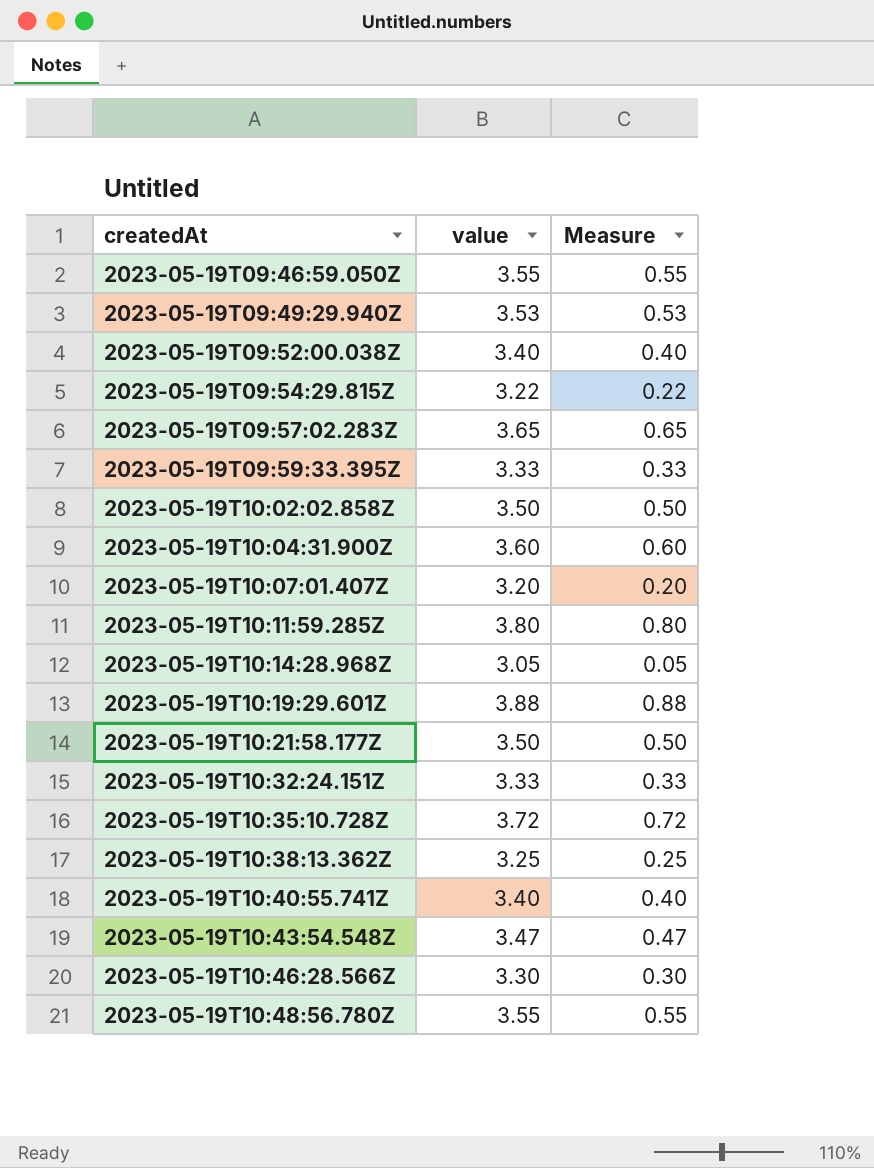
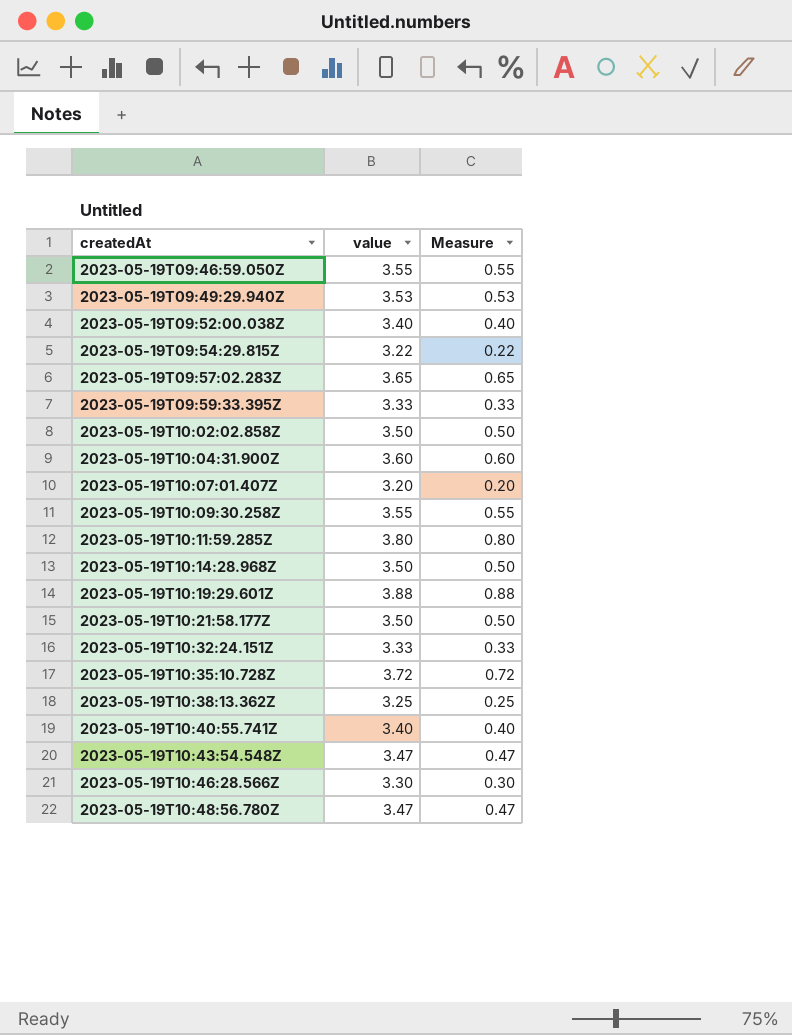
row 2023-05-19T10:09:30.258Z: none -> 3.55 | 0.55
2023-05-19T10:14:28.968Z | value: 3.05 -> 3.50
2023-05-19T10:14:28.968Z | Measure: 0.05 -> 0.50
2023-05-19T10:48:56.780Z | value: 3.55 -> 3.47
2023-05-19T10:48:56.780Z | Measure: 0.55 -> 0.47

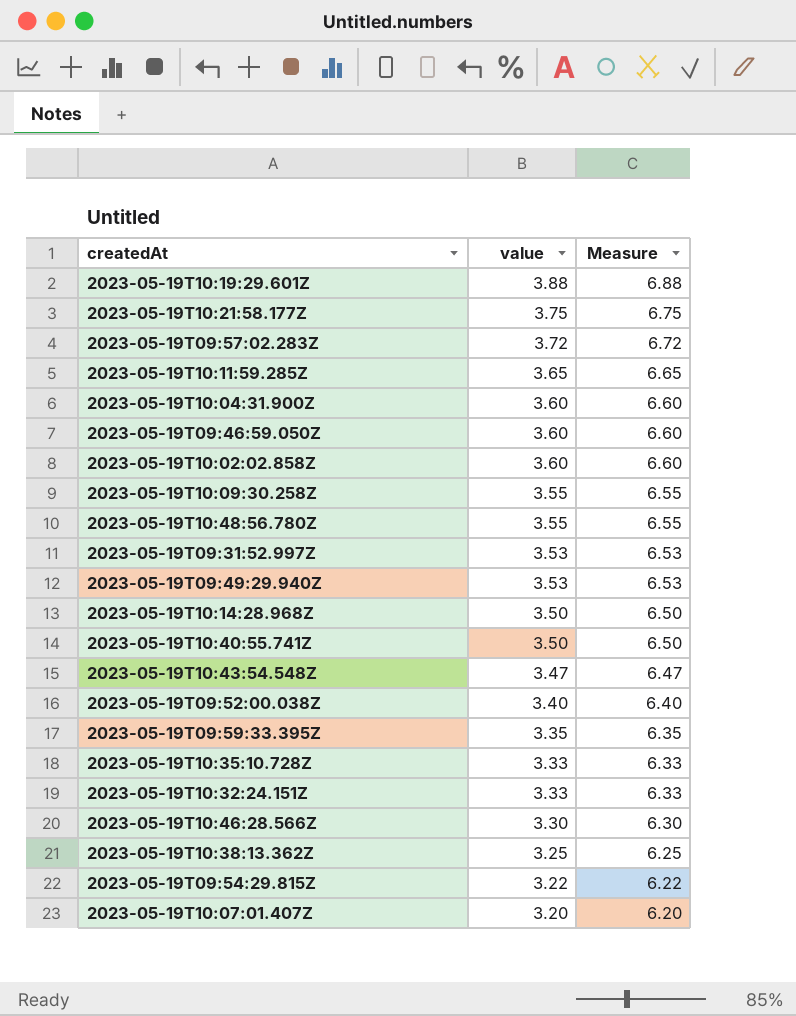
row order: createdAt ascending -> value descending
column Measure | formula: [value] - 3 -> [value] + 3
2023-05-19T10:21:58.177Z | value: 3.50 -> 3.75
2023-05-19T09:57:02.283Z | value: 3.65 -> 3.72
2023-05-19T10:11:59.285Z | value: 3.80 -> 3.65
2023-05-19T09:46:59.050Z | value: 3.55 -> 3.60
2023-05-19T10:02:02.858Z | value: 3.50 -> 3.60
2023-05-19T10:48:56.780Z | value: 3.47 -> 3.55
row 2023-05-19T09:31:52.997Z: none -> 3.53 | 6.53
2023-05-19T10:40:55.741Z | value: 3.40 -> 3.50
2023-05-19T09:59:33.395Z | value: 3.33 -> 3.35
2023-05-19T10:35:10.728Z | value: 3.72 -> 3.33

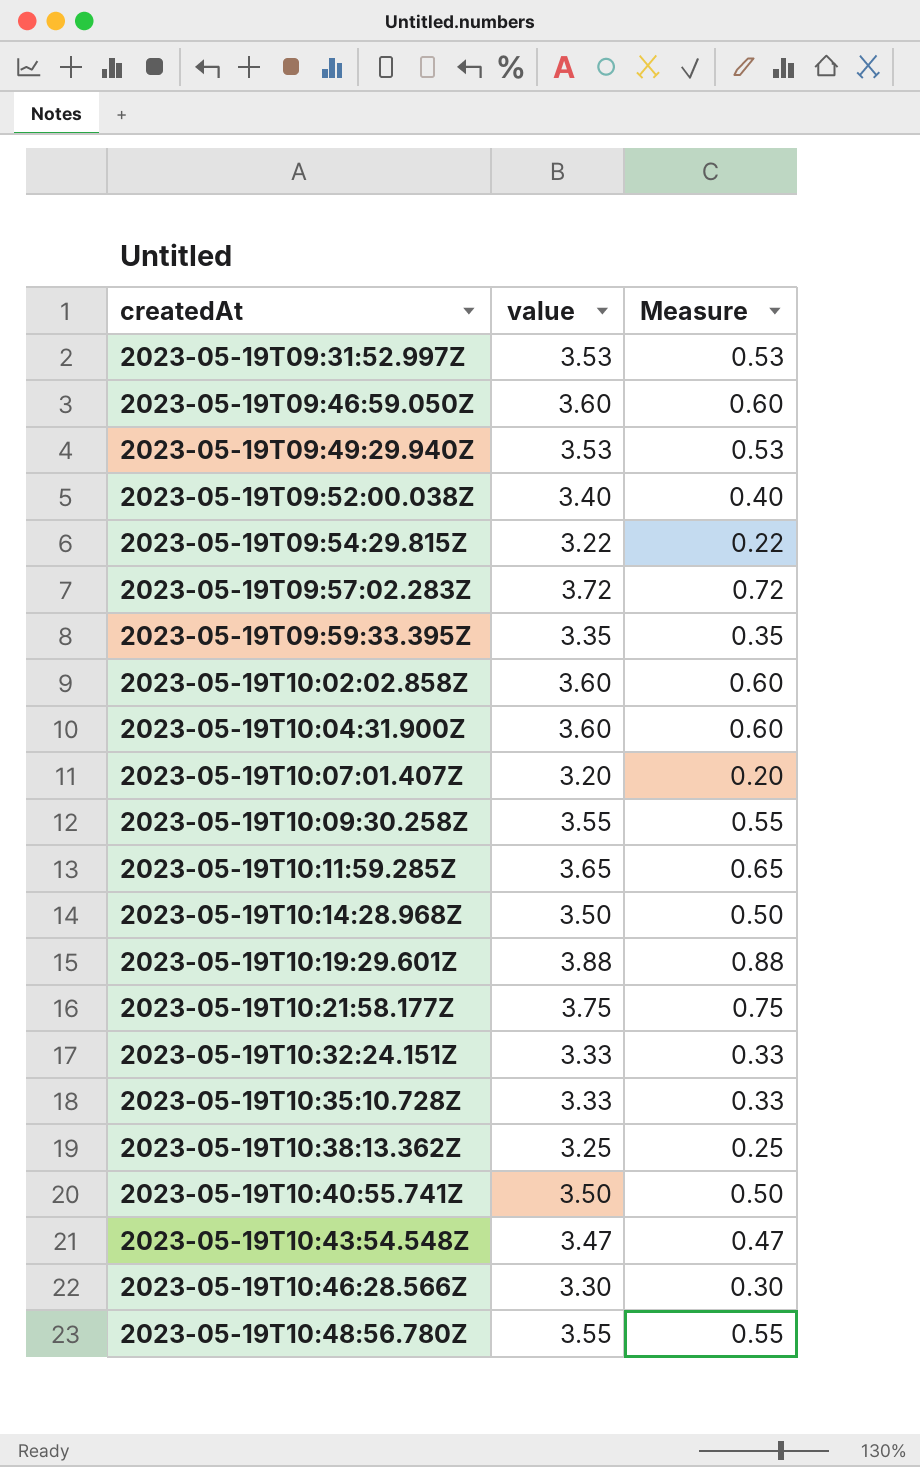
row order: value descending -> createdAt ascending
column Measure | formula: [value] + 3 -> [value] - 3

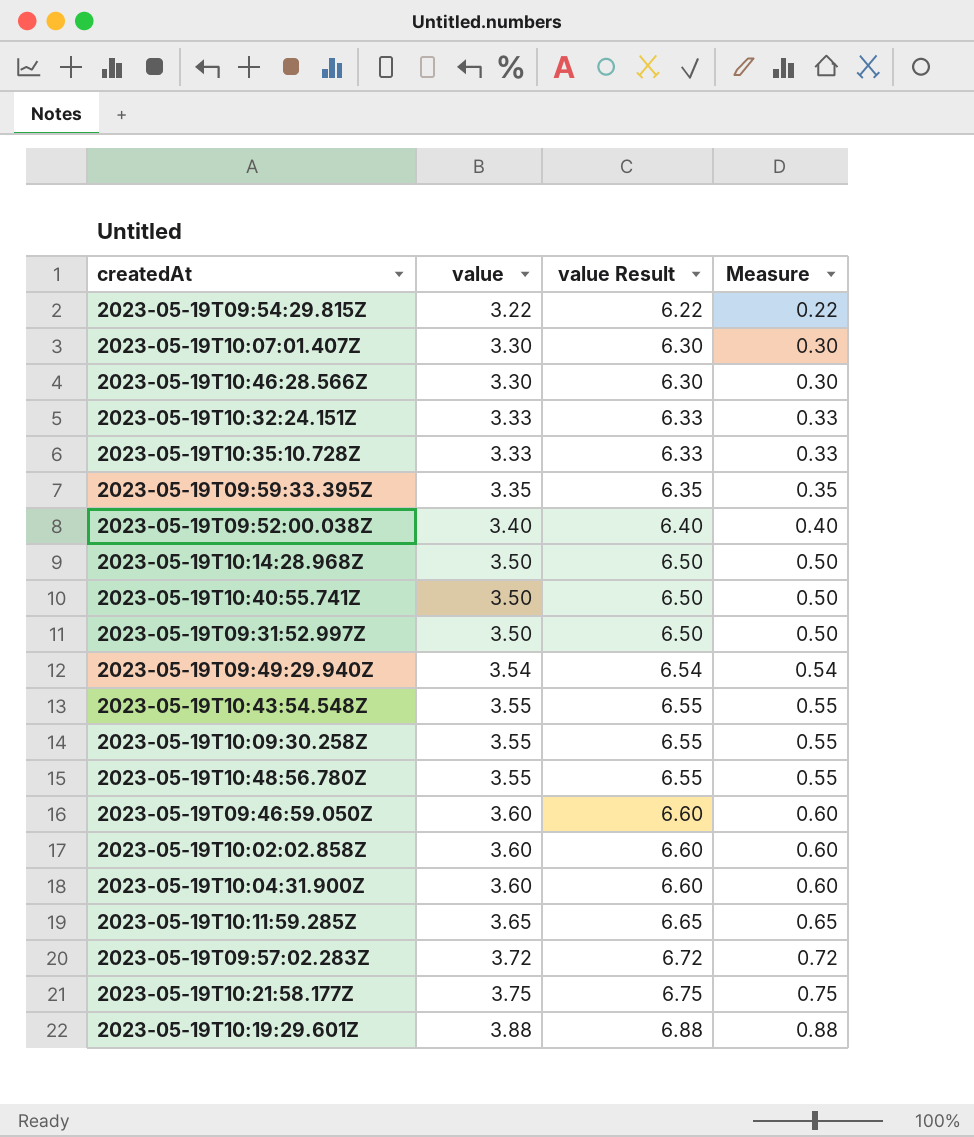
row order: createdAt ascending -> value ascending
column value Result | formula: none -> [value] + 3
row 2023-05-19T10:38:13.362Z: 3.25 | 0.25 -> none
2023-05-19T10:07:01.407Z | value: 3.20 -> 3.30
2023-05-19T10:07:01.407Z | Measure: 0.20 -> 0.30
2023-05-19T09:31:52.997Z | value: 3.53 -> 3.50
2023-05-19T09:31:52.997Z | Measure: 0.53 -> 0.50
2023-05-19T09:49:29.940Z | value: 3.53 -> 3.54
2023-05-19T09:49:29.940Z | Measure: 0.53 -> 0.54
2023-05-19T10:43:54.548Z | value: 3.47 -> 3.55
2023-05-19T10:43:54.548Z | Measure: 0.47 -> 0.55

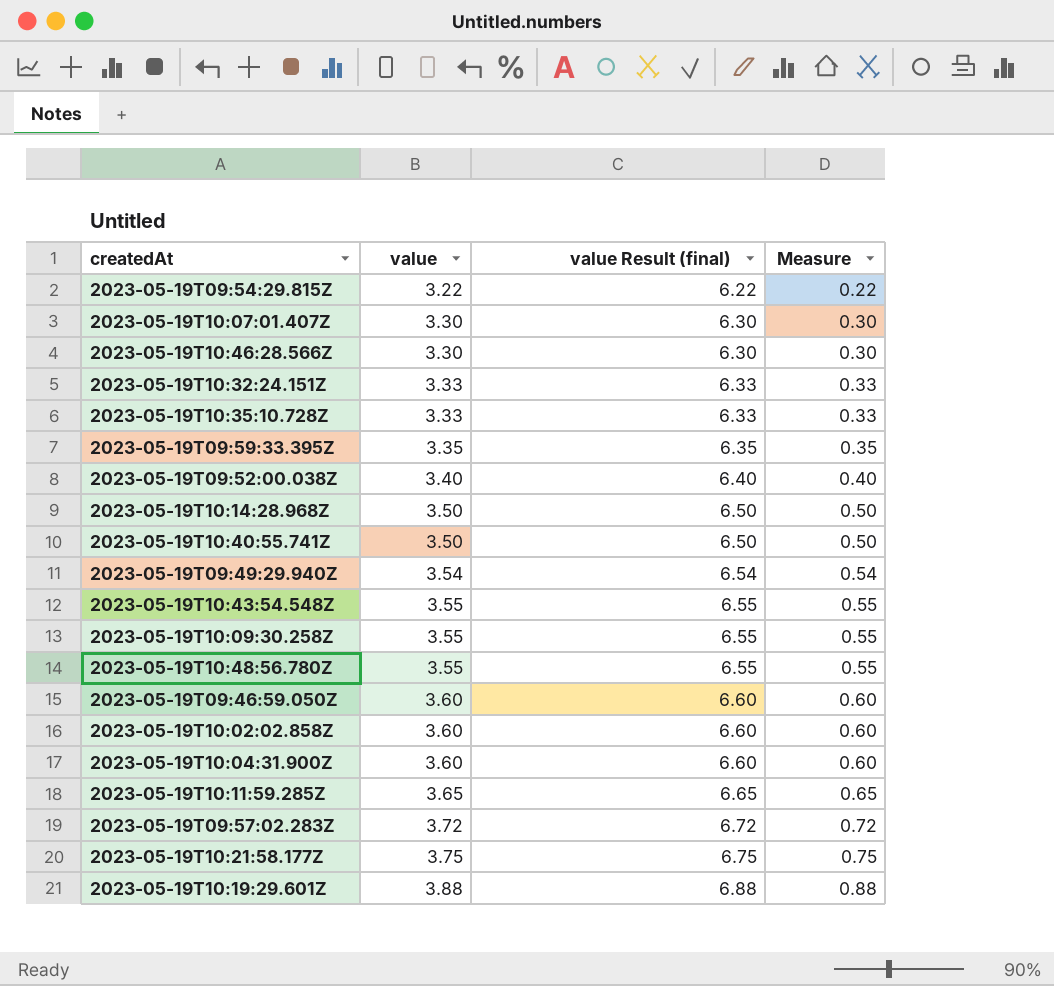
column name: value Result -> value Result (final)
row 2023-05-19T09:31:52.997Z: 3.50 | 6.50 | 0.50 -> none

